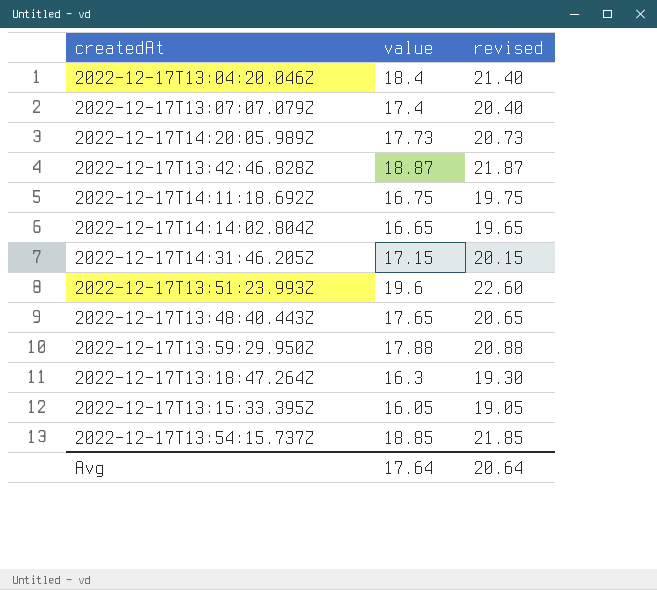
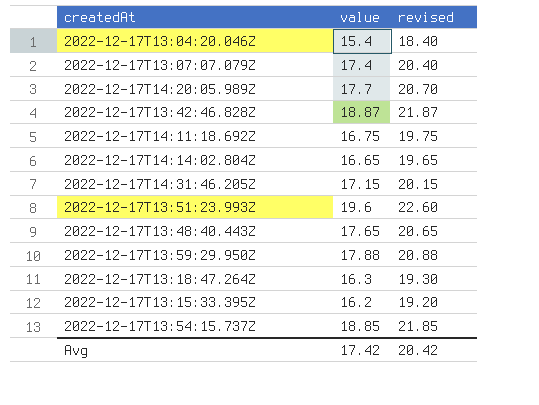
2022-12-17T13:04:20.046Z | value: 18.4 -> 15.4
2022-12-17T13:04:20.046Z | revised: 21.40 -> 18.40
2022-12-17T14:20:05.989Z | value: 17.73 -> 17.7
2022-12-17T14:20:05.989Z | revised: 20.73 -> 20.70
2022-12-17T13:15:33.395Z | value: 16.05 -> 16.2
2022-12-17T13:15:33.395Z | revised: 19.05 -> 19.20
Avg | value: 17.64 -> 17.42
Avg | revised: 20.64 -> 20.42

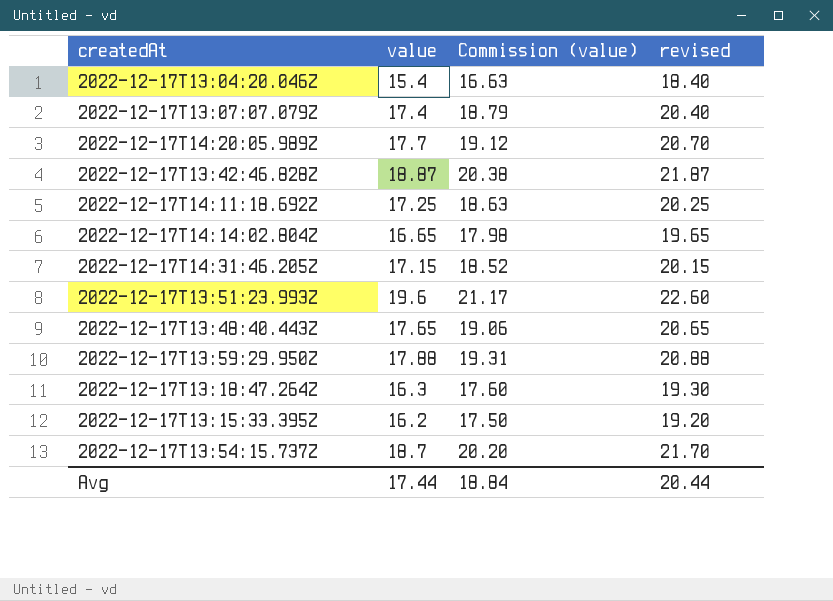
column Commission (value) | formula: none -> [value] * 1.08
2022-12-17T14:11:18.692Z | value: 16.75 -> 17.25
2022-12-17T14:11:18.692Z | revised: 19.75 -> 20.25
2022-12-17T13:54:15.737Z | value: 18.85 -> 18.7
2022-12-17T13:54:15.737Z | revised: 21.85 -> 21.70
Avg | value: 17.42 -> 17.44
Avg | revised: 20.42 -> 20.44

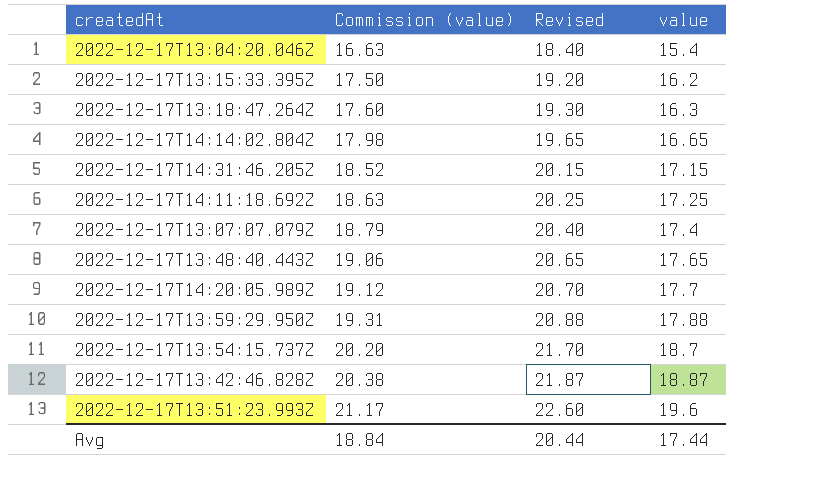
row order: none -> Commission (value) ascending
column name: revised -> Revised
column value | position: 2 -> 4

